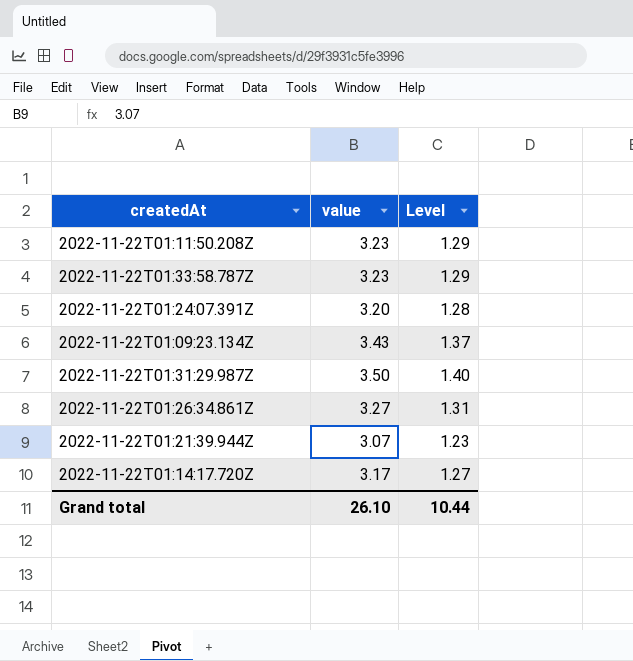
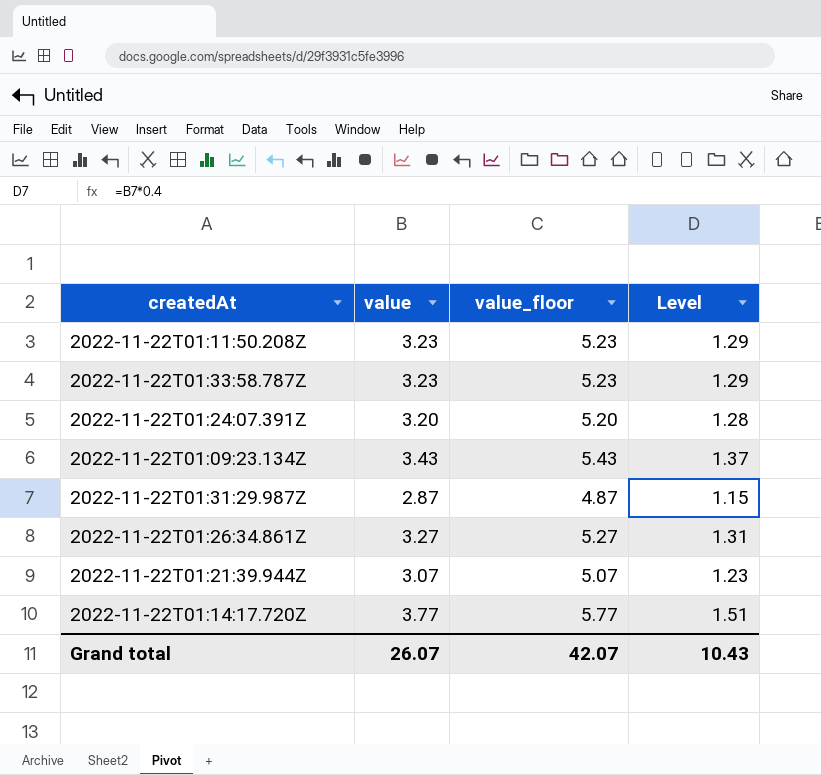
column value_floor | formula: none -> [value] + 2
2022-11-22T01:31:29.987Z | value: 3.50 -> 2.87
2022-11-22T01:31:29.987Z | Level: 1.40 -> 1.15
2022-11-22T01:14:17.720Z | value: 3.17 -> 3.77
2022-11-22T01:14:17.720Z | Level: 1.27 -> 1.51
Grand total | value: 26.10 -> 26.07
Grand total | Level: 10.44 -> 10.43

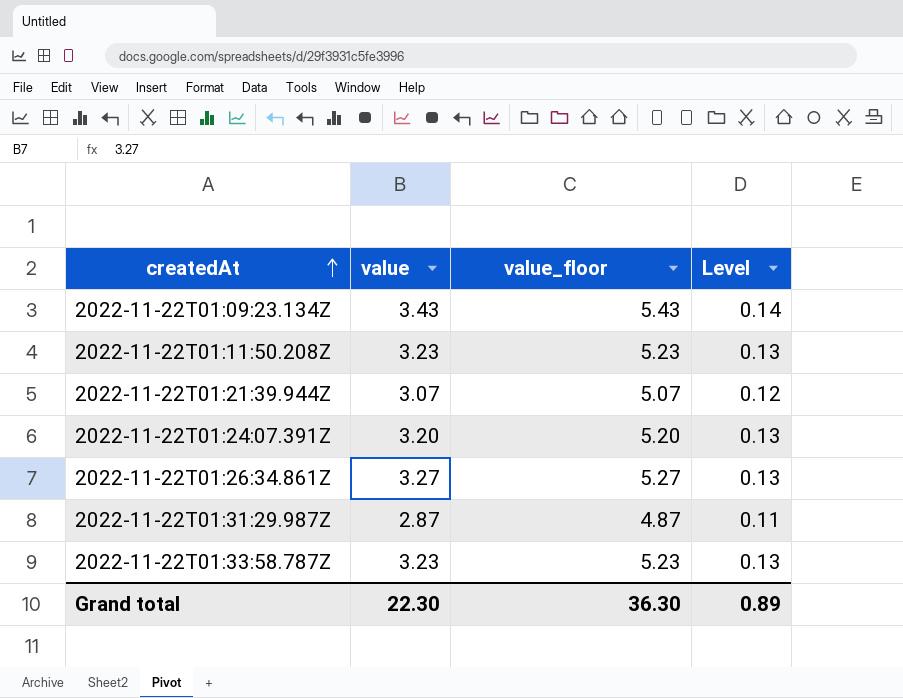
row order: none -> createdAt ascending
column Level | formula: [value] * 0.4 -> [value] * 0.04
row 2022-11-22T01:14:17.720Z: 3.77 | 5.77 | 1.51 -> none
Grand total | value: 26.07 -> 22.30
Grand total | value_floor: 42.07 -> 36.30
Grand total | Level: 10.43 -> 0.89

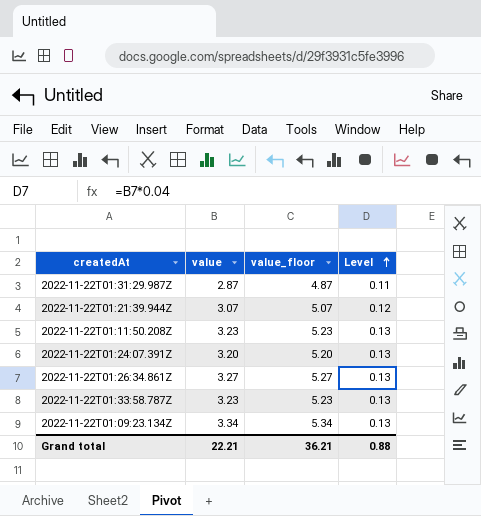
row order: createdAt ascending -> Level ascending
2022-11-22T01:09:23.134Z | value: 3.43 -> 3.34
2022-11-22T01:09:23.134Z | value_floor: 5.43 -> 5.34
2022-11-22T01:09:23.134Z | Level: 0.14 -> 0.13
Grand total | value: 22.30 -> 22.21
Grand total | value_floor: 36.30 -> 36.21
Grand total | Level: 0.89 -> 0.88

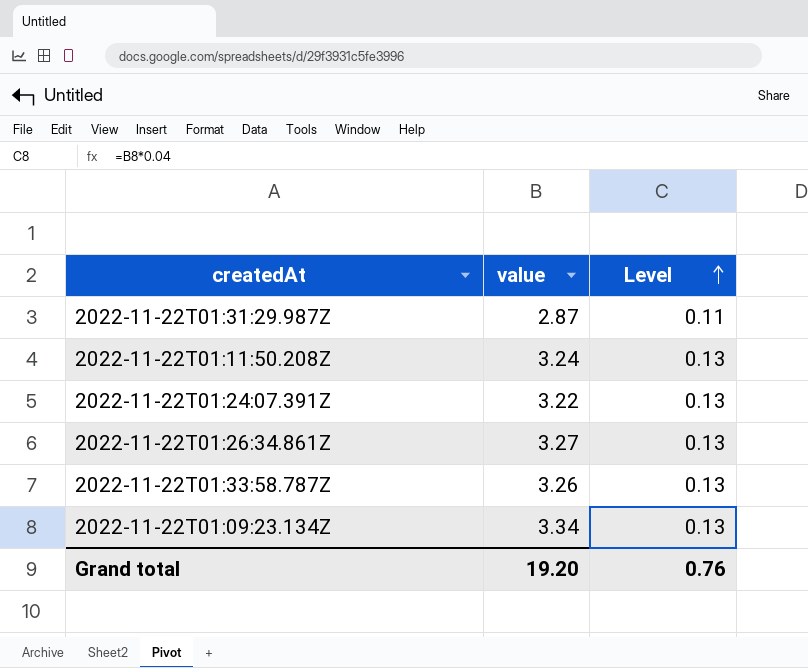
column value_floor | formula: [value] + 2 -> none
row 2022-11-22T01:21:39.944Z: 3.07 | 5.07 | 0.12 -> none
2022-11-22T01:11:50.208Z | value: 3.23 -> 3.24
2022-11-22T01:24:07.391Z | value: 3.20 -> 3.22
2022-11-22T01:33:58.787Z | value: 3.23 -> 3.26
Grand total | value: 22.21 -> 19.20
Grand total | Level: 0.88 -> 0.76

